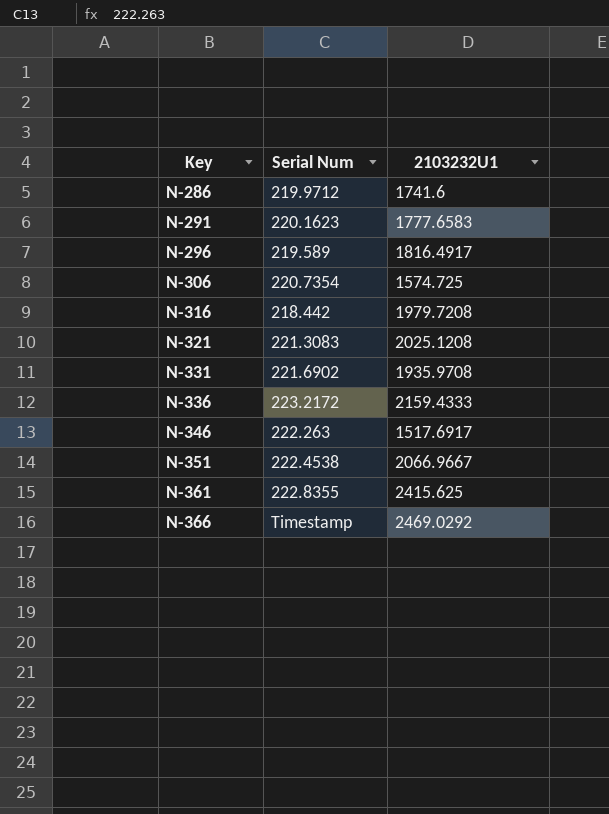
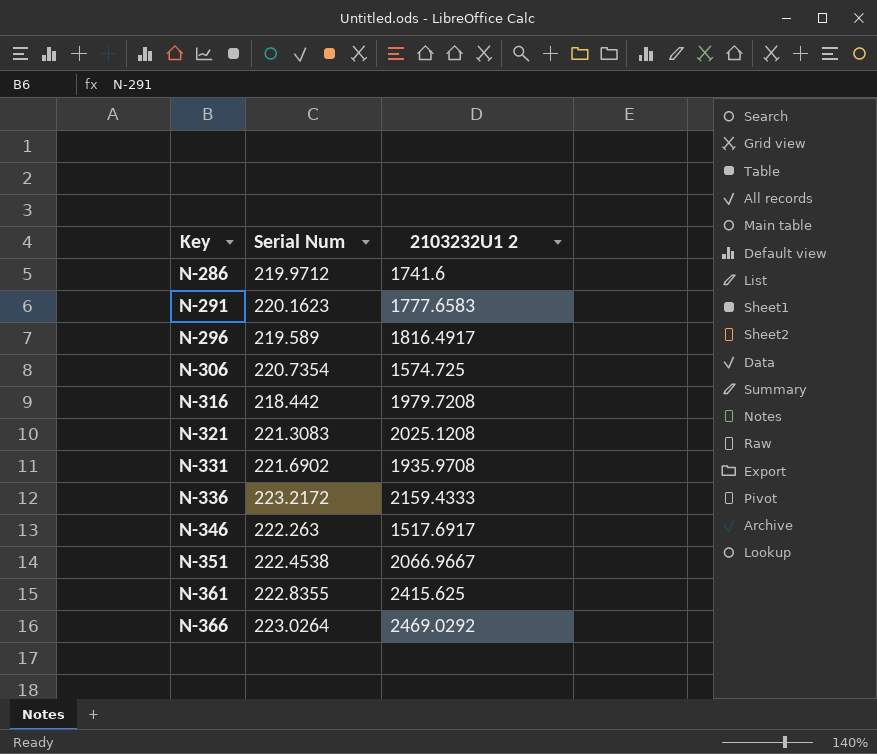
column name: 2103232U1 -> 2103232U1 2
N-366 | Serial Num: Timestamp -> 223.0264

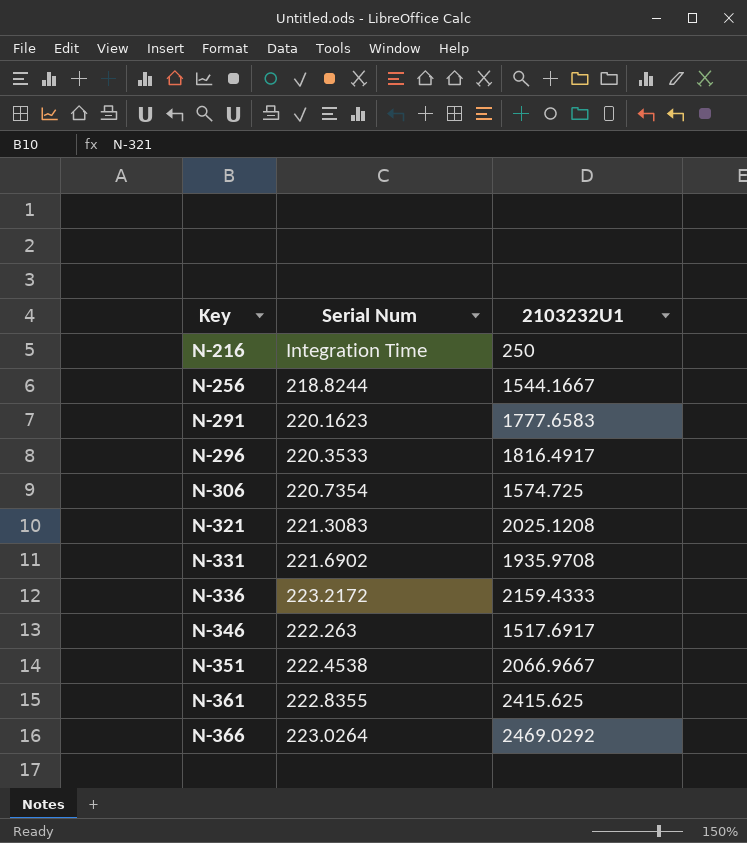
column name: 2103232U1 2 -> 2103232U1
row N-286: 219.9712 | 1741.6 -> none
row N-316: 218.442 | 1979.7208 -> none
row N-216: none -> Integration Time | 250
row N-256: none -> 218.8244 | 1544.1667
N-296 | Serial Num: 219.589 -> 220.3533

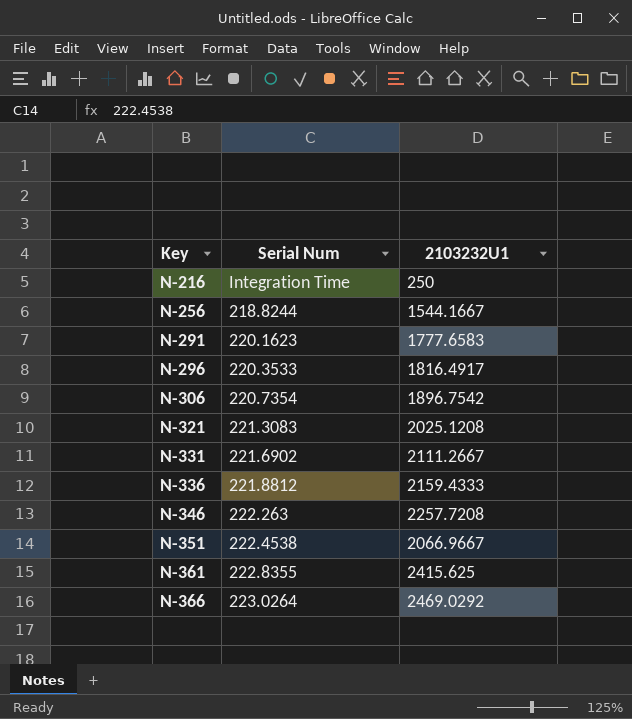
N-306 | 2103232U1: 1574.725 -> 1896.7542
N-331 | 2103232U1: 1935.9708 -> 2111.2667
N-336 | Serial Num: 223.2172 -> 221.8812
N-346 | 2103232U1: 1517.6917 -> 2257.7208

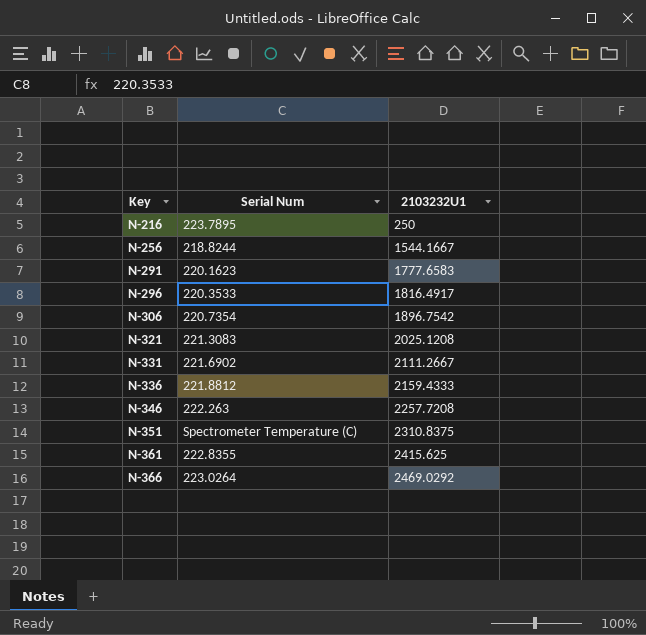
N-216 | Serial Num: Integration Time -> 223.7895
N-351 | Serial Num: 222.4538 -> Spectrometer Temperature (C)
N-351 | 2103232U1: 2066.9667 -> 2310.8375

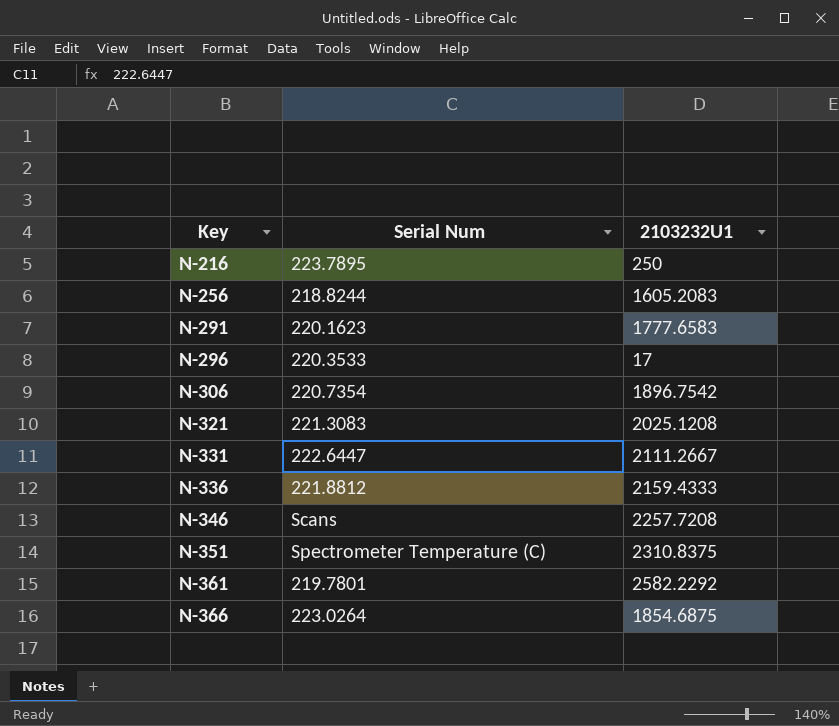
N-256 | 2103232U1: 1544.1667 -> 1605.2083
N-296 | 2103232U1: 1816.4917 -> 17
N-331 | Serial Num: 221.6902 -> 222.6447
N-346 | Serial Num: 222.263 -> Scans
N-361 | Serial Num: 222.8355 -> 219.7801
N-361 | 2103232U1: 2415.625 -> 2582.2292
N-366 | 2103232U1: 2469.0292 -> 1854.6875

